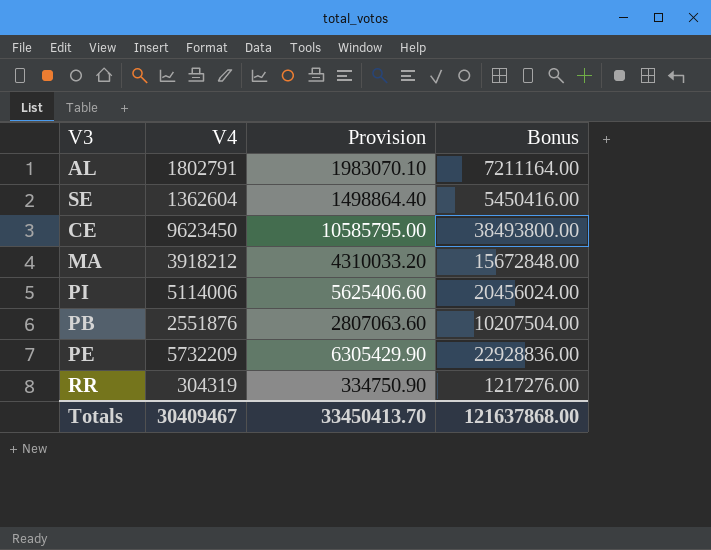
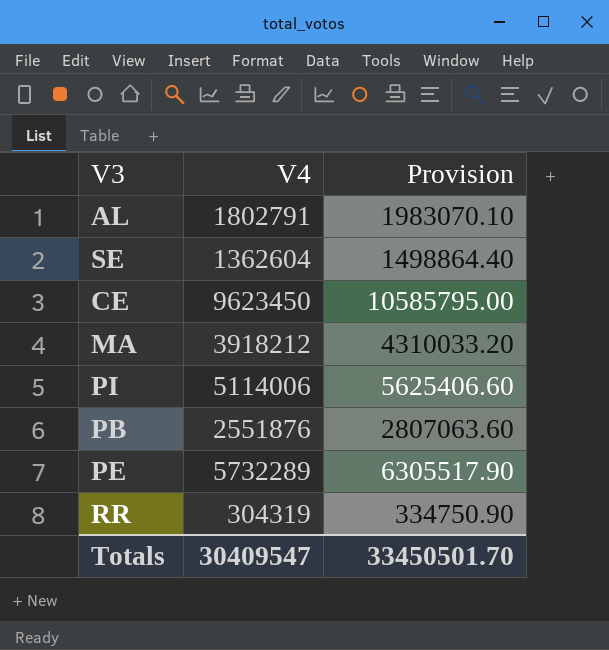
column Bonus | formula: [V4] * 4 -> none
PE | V4: 5732209 -> 5732289
PE | Provision: 6305429.90 -> 6305517.90
Totals | V4: 30409467 -> 30409547
Totals | Provision: 33450413.70 -> 33450501.70

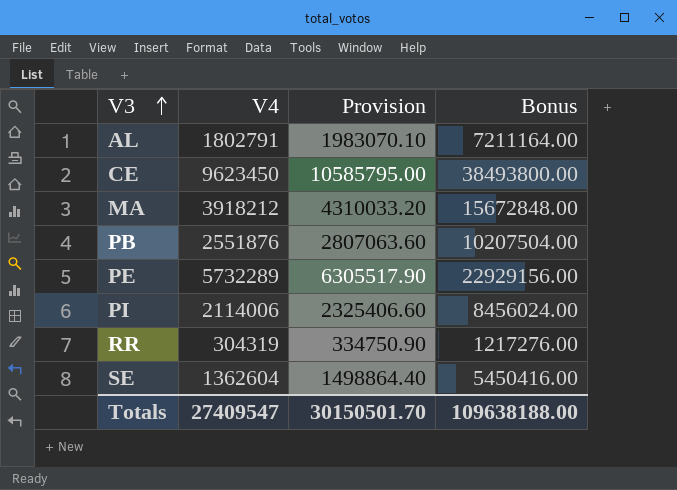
row order: none -> V3 ascending
column Bonus | formula: none -> [V4] * 4
PI | V4: 5114006 -> 2114006
PI | Provision: 5625406.60 -> 2325406.60
Totals | V4: 30409547 -> 27409547
Totals | Provision: 33450501.70 -> 30150501.70

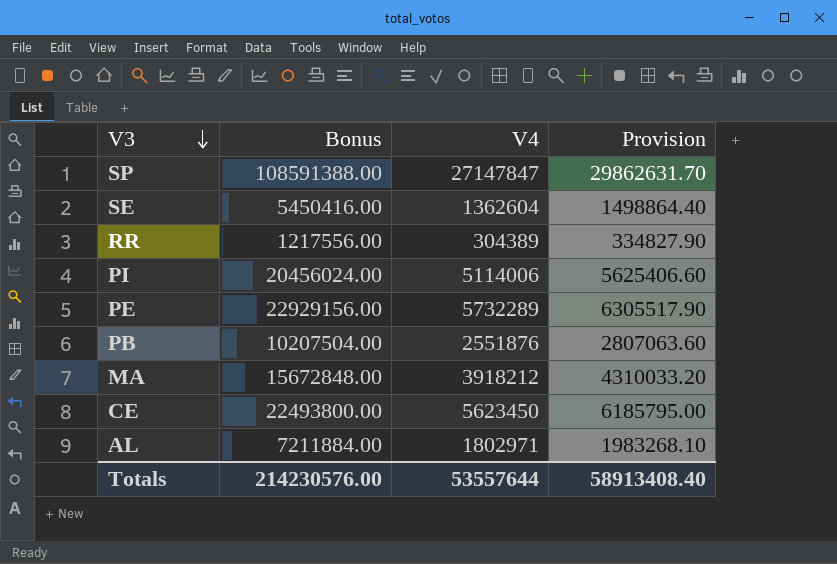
row order: V3 ascending -> V3 descending
column Bonus | position: 4 -> 2
row SP: none -> 108591388.00 | 27147847 | 29862631.70
RR | Bonus: 1217276.00 -> 1217556.00
RR | V4: 304319 -> 304389
RR | Provision: 334750.90 -> 334827.90
PI | Bonus: 8456024.00 -> 20456024.00
PI | V4: 2114006 -> 5114006
PI | Provision: 2325406.60 -> 5625406.60
CE | Bonus: 38493800.00 -> 22493800.00
CE | V4: 9623450 -> 5623450
CE | Provision: 10585795.00 -> 6185795.00
AL | Bonus: 7211164.00 -> 7211884.00
AL | V4: 1802791 -> 1802971
AL | Provision: 1983070.10 -> 1983268.10
Totals | Bonus: 109638188.00 -> 214230576.00
Totals | V4: 27409547 -> 53557644
Totals | Provision: 30150501.70 -> 58913408.40

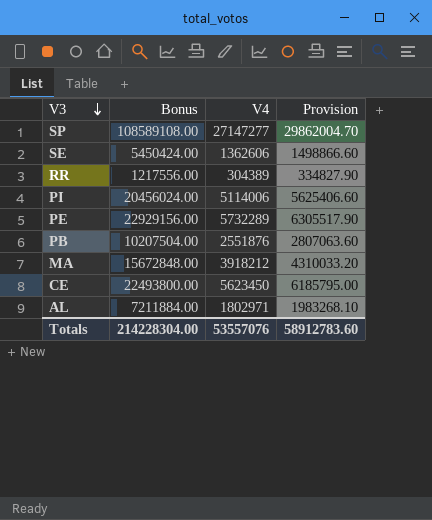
SP | Bonus: 108591388.00 -> 108589108.00
SP | V4: 27147847 -> 27147277
SP | Provision: 29862631.70 -> 29862004.70
SE | Bonus: 5450416.00 -> 5450424.00
SE | V4: 1362604 -> 1362606
SE | Provision: 1498864.40 -> 1498866.60
Totals | Bonus: 214230576.00 -> 214228304.00
Totals | V4: 53557644 -> 53557076
Totals | Provision: 58913408.40 -> 58912783.60

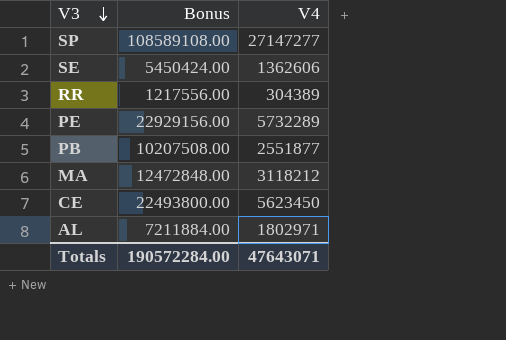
column Provision | formula: [V4] * 1.1 -> none
row PI: 20456024.00 | 5114006 | 5625406.60 -> none
PB | Bonus: 10207504.00 -> 10207508.00
PB | V4: 2551876 -> 2551877
MA | Bonus: 15672848.00 -> 12472848.00
MA | V4: 3918212 -> 3118212
Totals | Bonus: 214228304.00 -> 190572284.00
Totals | V4: 53557076 -> 47643071

